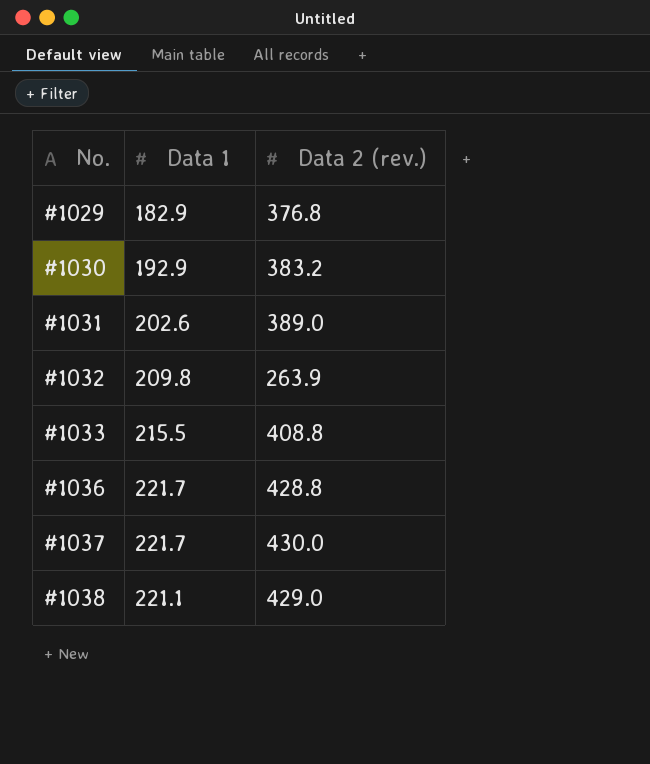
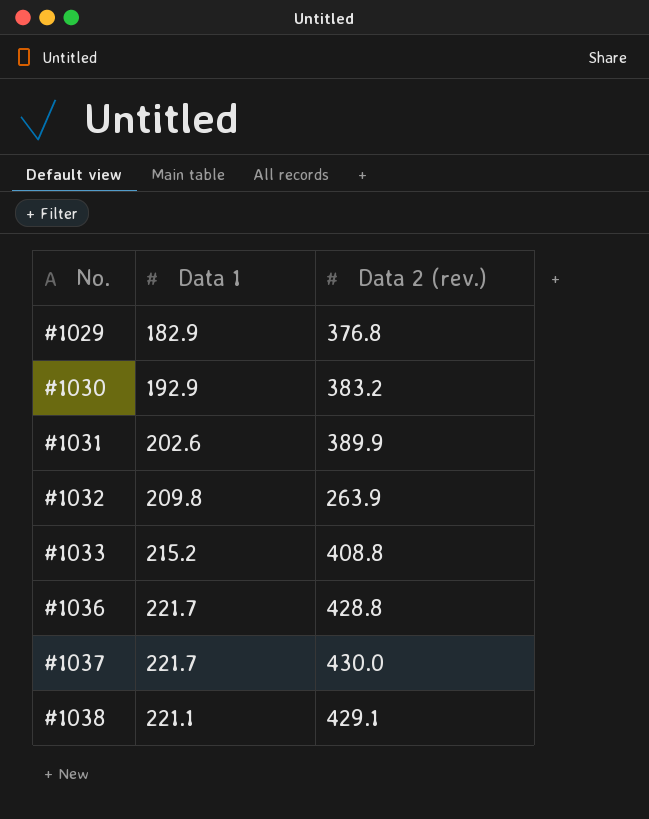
#1031 | Data 2 (rev.): 389.0 -> 389.9
#1033 | Data 1: 215.5 -> 215.2
#1038 | Data 2 (rev.): 429.0 -> 429.1

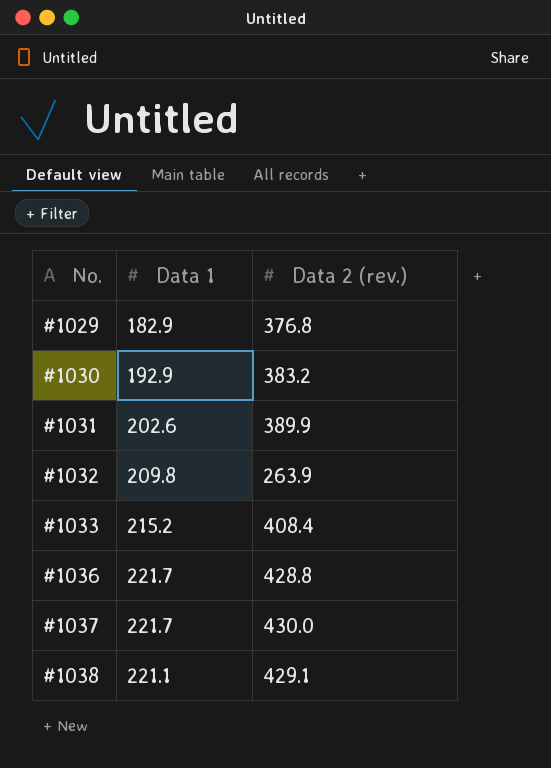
#1033 | Data 2 (rev.): 408.8 -> 408.4

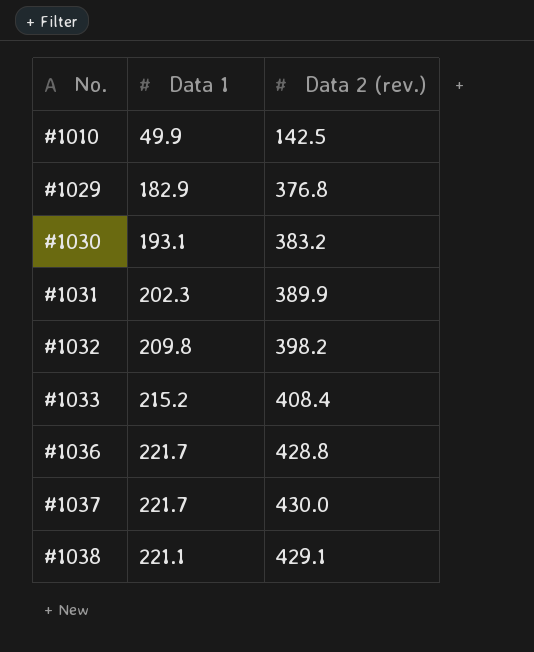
row #1010: none -> 49.9 | 142.5
#1030 | Data 1: 192.9 -> 193.1
#1031 | Data 1: 202.6 -> 202.3
#1032 | Data 2 (rev.): 263.9 -> 398.2

